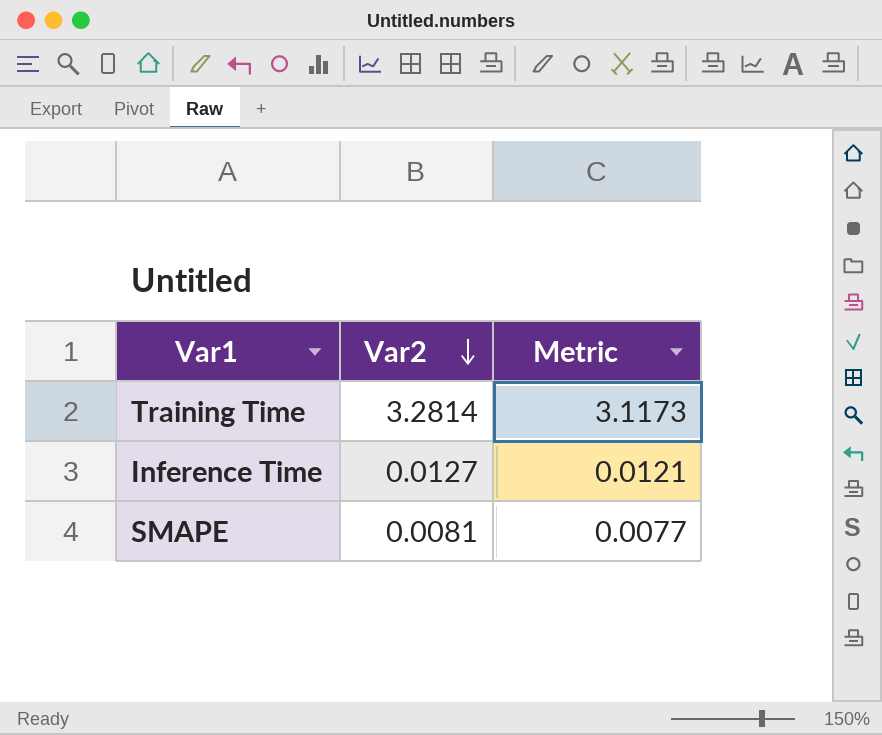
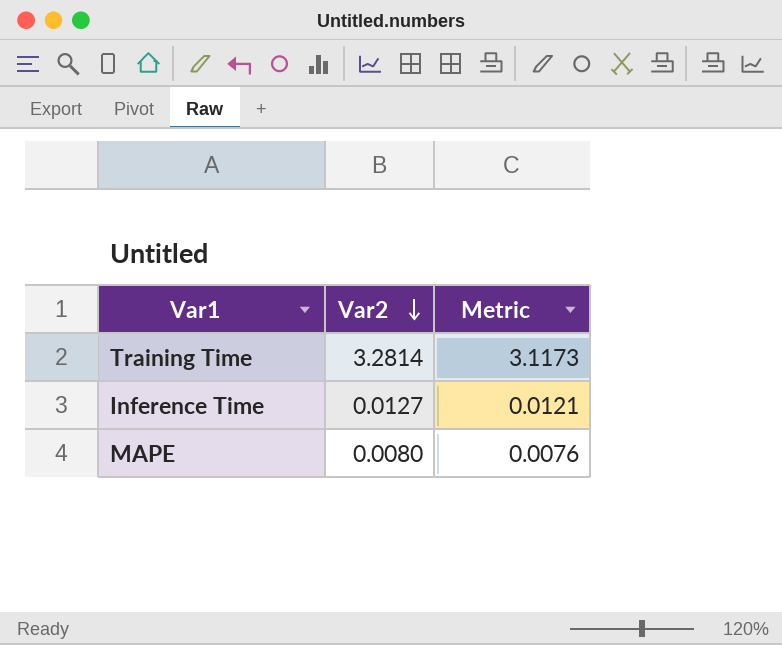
row SMAPE: 0.0081 | 0.0077 -> none
row MAPE: none -> 0.0080 | 0.0076

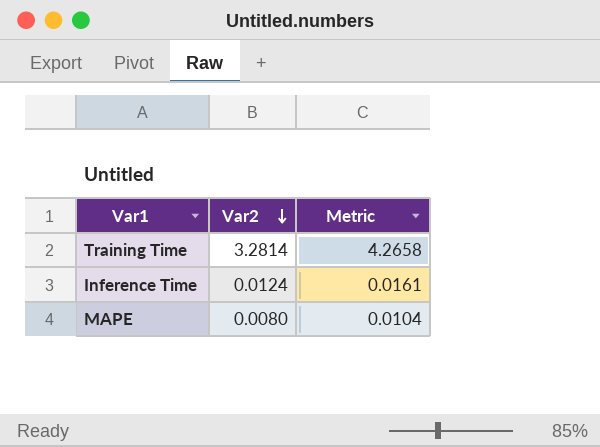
column Metric | formula: [Var2] * 0.95 -> [Var2] * 1.3
Inference Time | Var2: 0.0127 -> 0.0124

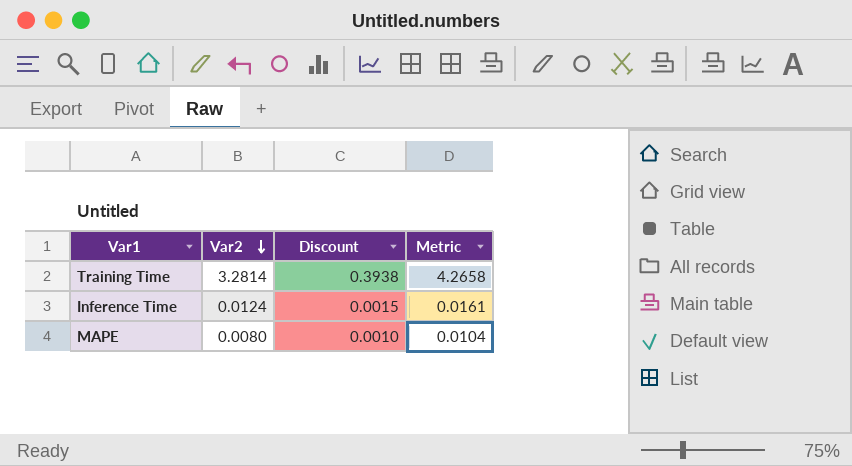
column Discount | formula: none -> [Var2] * 0.12

